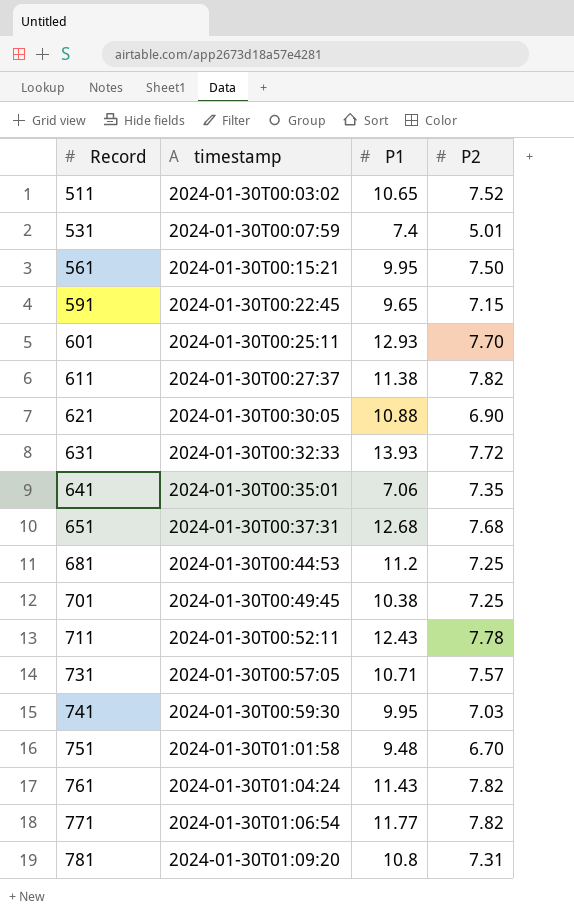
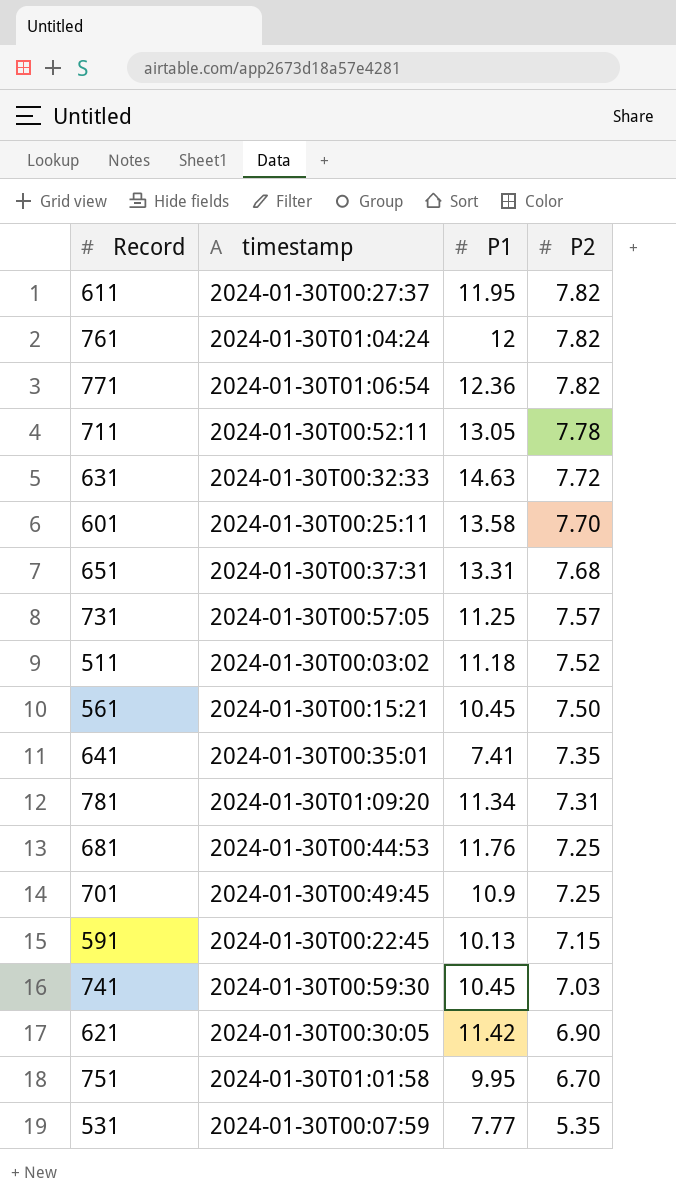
row order: Record ascending -> P2 descending
611 | P1: 11.38 -> 11.95
761 | P1: 11.43 -> 12
771 | P1: 11.77 -> 12.36
711 | P1: 12.43 -> 13.05
631 | P1: 13.93 -> 14.63
601 | P1: 12.93 -> 13.58
651 | P1: 12.68 -> 13.31
731 | P1: 10.71 -> 11.25
511 | P1: 10.65 -> 11.18
561 | P1: 9.95 -> 10.45
641 | P1: 7.06 -> 7.41
781 | P1: 10.8 -> 11.34
681 | P1: 11.2 -> 11.76
701 | P1: 10.38 -> 10.9
591 | P1: 9.65 -> 10.13
741 | P1: 9.95 -> 10.45
621 | P1: 10.88 -> 11.42
751 | P1: 9.48 -> 9.95
531 | P1: 7.4 -> 7.77
531 | P2: 5.01 -> 5.35

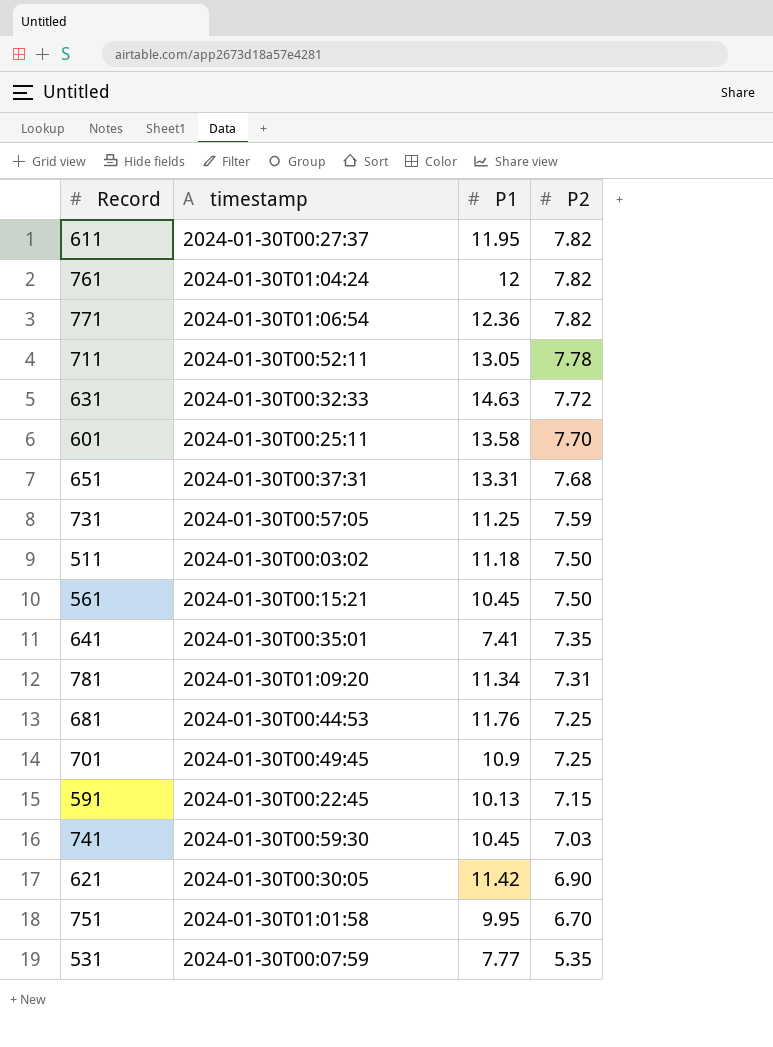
731 | P2: 7.57 -> 7.59
511 | P2: 7.52 -> 7.50

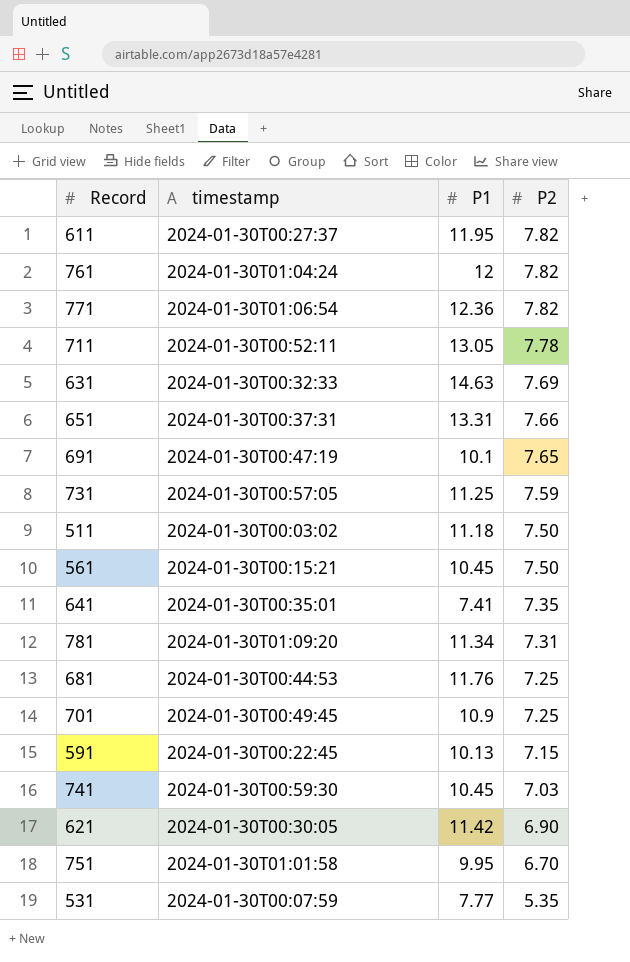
row 601: 2024-01-30T00:25:11 | 13.58 | 7.70 -> none
631 | P2: 7.72 -> 7.69
651 | P2: 7.68 -> 7.66
row 691: none -> 2024-01-30T00:47:19 | 10.1 | 7.65

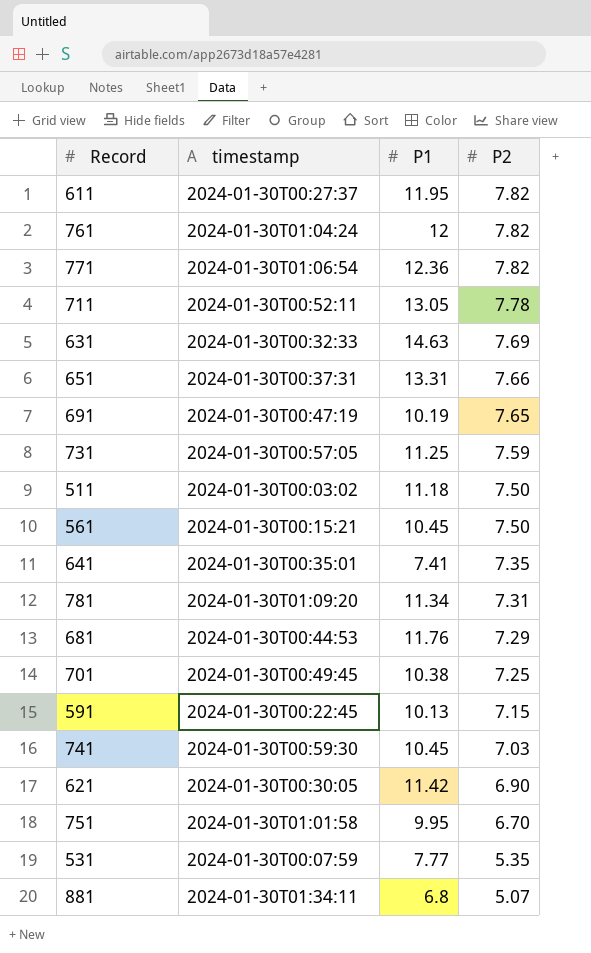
691 | P1: 10.1 -> 10.19
681 | P2: 7.25 -> 7.29
701 | P1: 10.9 -> 10.38
row 881: none -> 2024-01-30T01:34:11 | 6.8 | 5.07

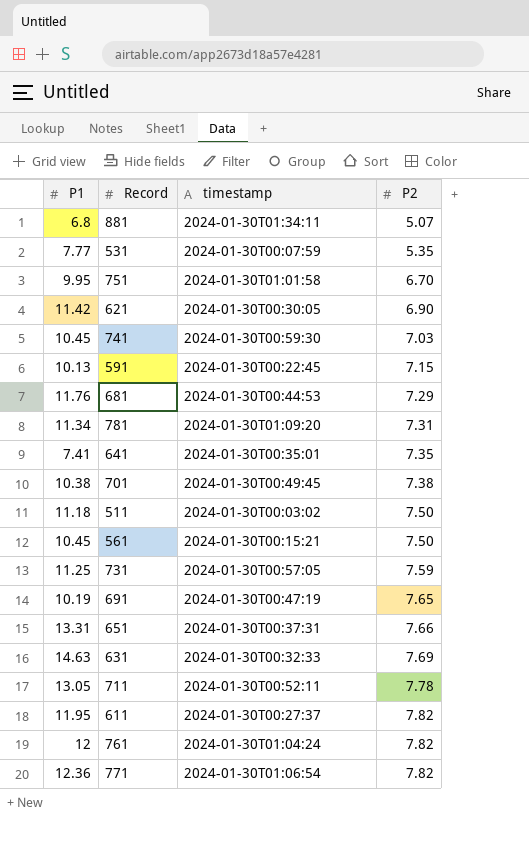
row order: P2 descending -> P2 ascending
column P1 | position: 3 -> 1
701 | P2: 7.25 -> 7.38

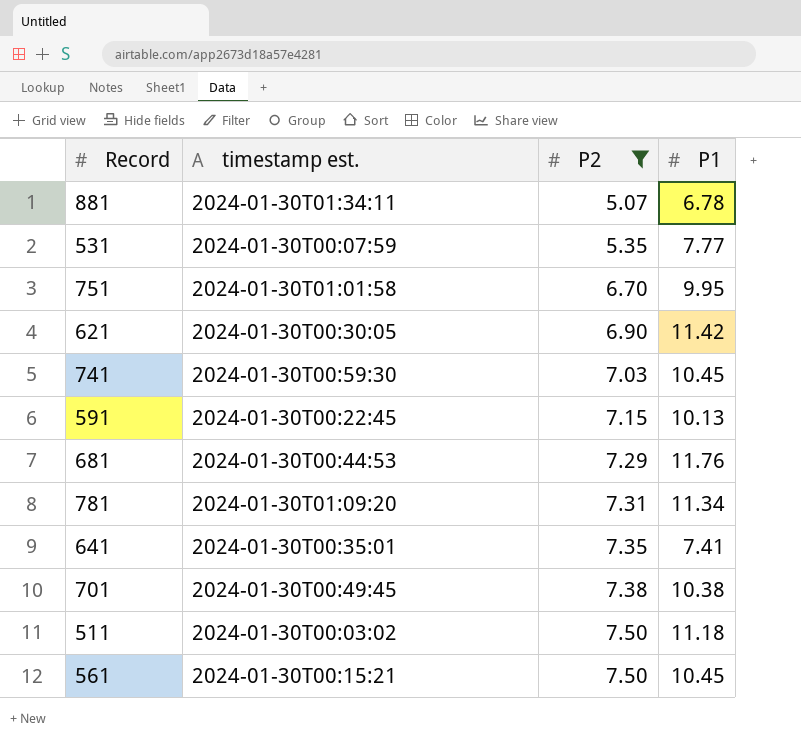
filter: none -> P2 <= 7.50
column name: timestamp -> timestamp est.
column P1 | position: 1 -> 4
881 | P1: 6.8 -> 6.78

